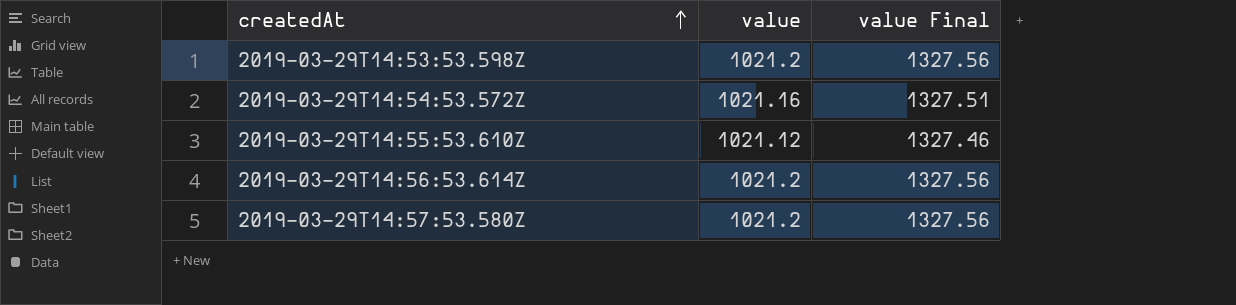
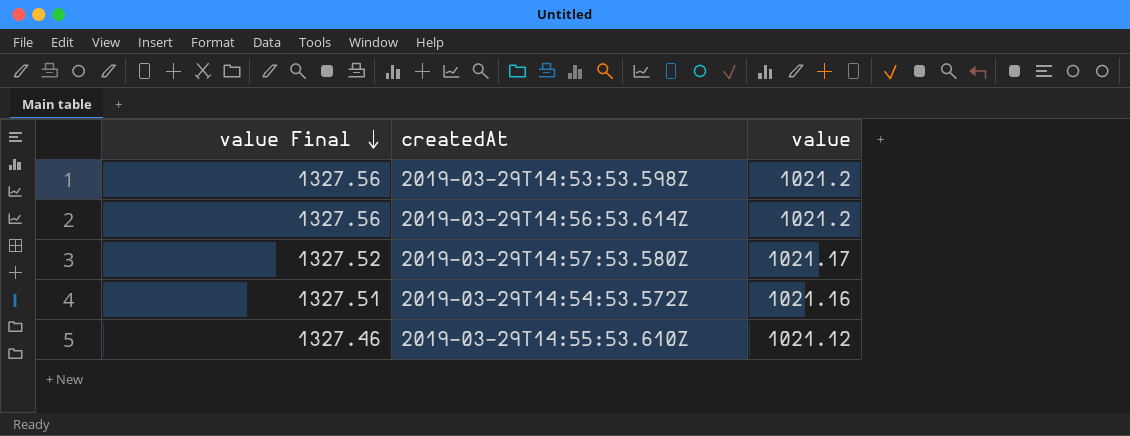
row order: createdAt ascending -> value Final descending
column value Final | position: 3 -> 1
2019-03-29T14:57:53.580Z | value Final: 1327.56 -> 1327.52
2019-03-29T14:57:53.580Z | value: 1021.2 -> 1021.17

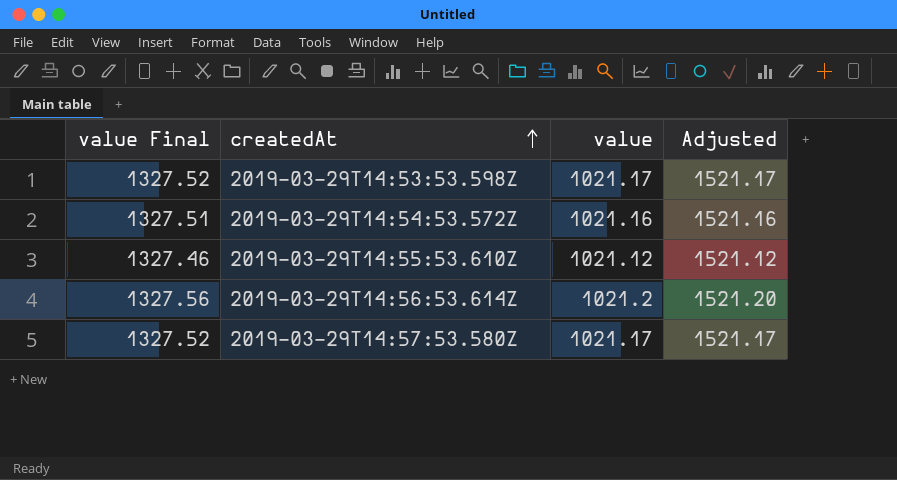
row order: value Final descending -> createdAt ascending
column Adjusted | formula: none -> [value] + 500
2019-03-29T14:53:53.598Z | value Final: 1327.56 -> 1327.52
2019-03-29T14:53:53.598Z | value: 1021.2 -> 1021.17

